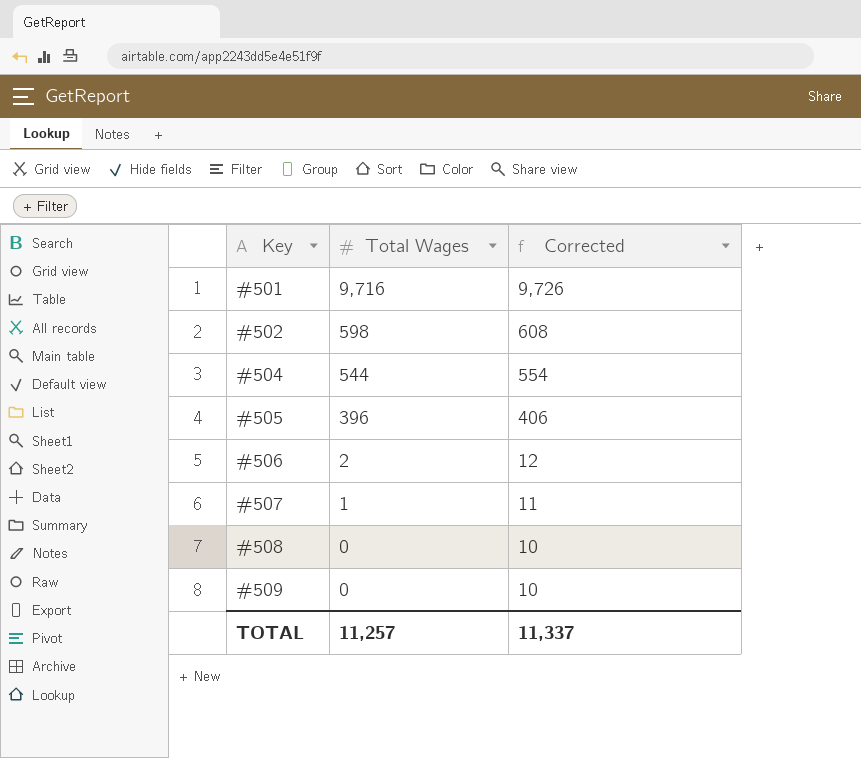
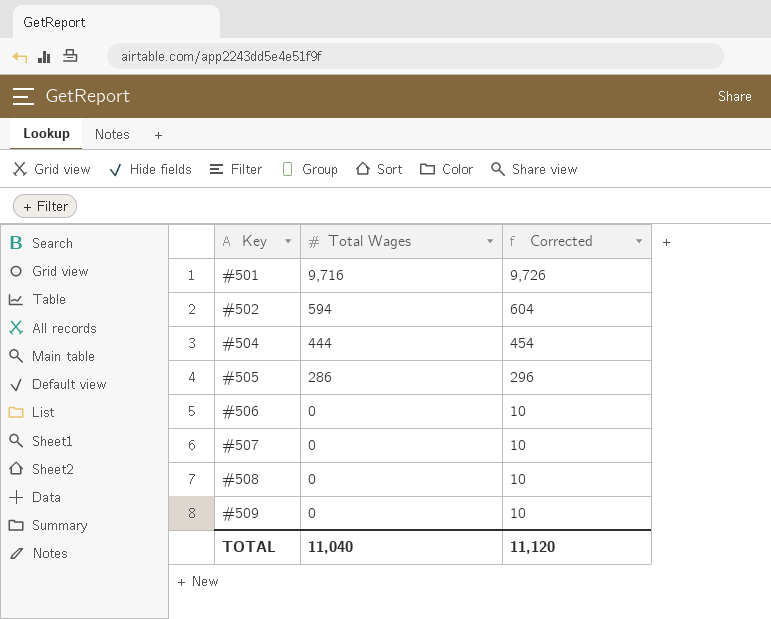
#502 | Total Wages: 598 -> 594
#502 | Corrected: 608 -> 604
#504 | Total Wages: 544 -> 444
#504 | Corrected: 554 -> 454
#505 | Total Wages: 396 -> 286
#505 | Corrected: 406 -> 296
#506 | Total Wages: 2 -> 0
#506 | Corrected: 12 -> 10
#507 | Total Wages: 1 -> 0
#507 | Corrected: 11 -> 10
TOTAL | Total Wages: 11,257 -> 11,040
TOTAL | Corrected: 11,337 -> 11,120

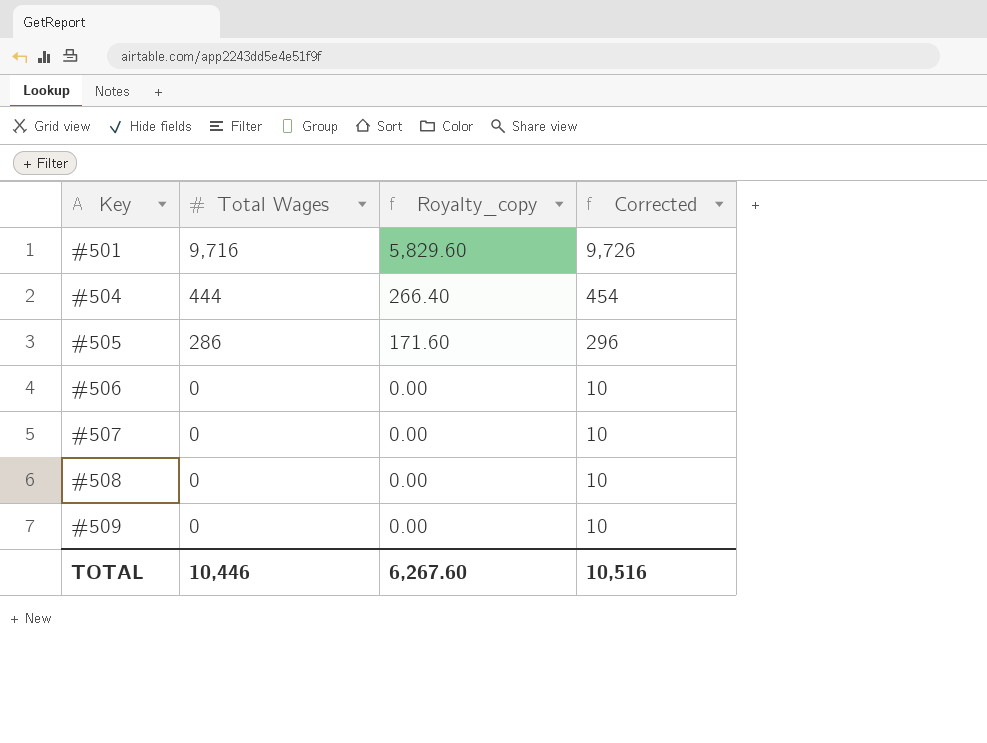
column Royalty_copy | formula: none -> [Total Wages] * 0.6
row #502: 594 | 604 -> none
TOTAL | Total Wages: 11,040 -> 10,446
TOTAL | Corrected: 11,120 -> 10,516

